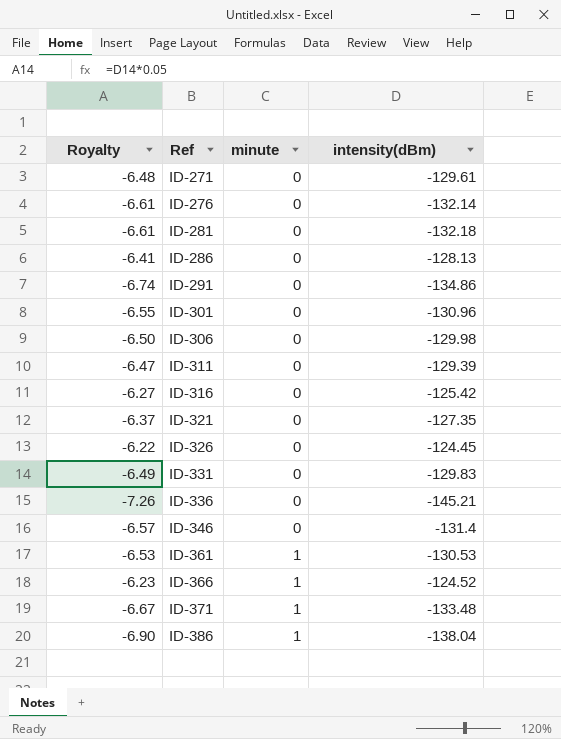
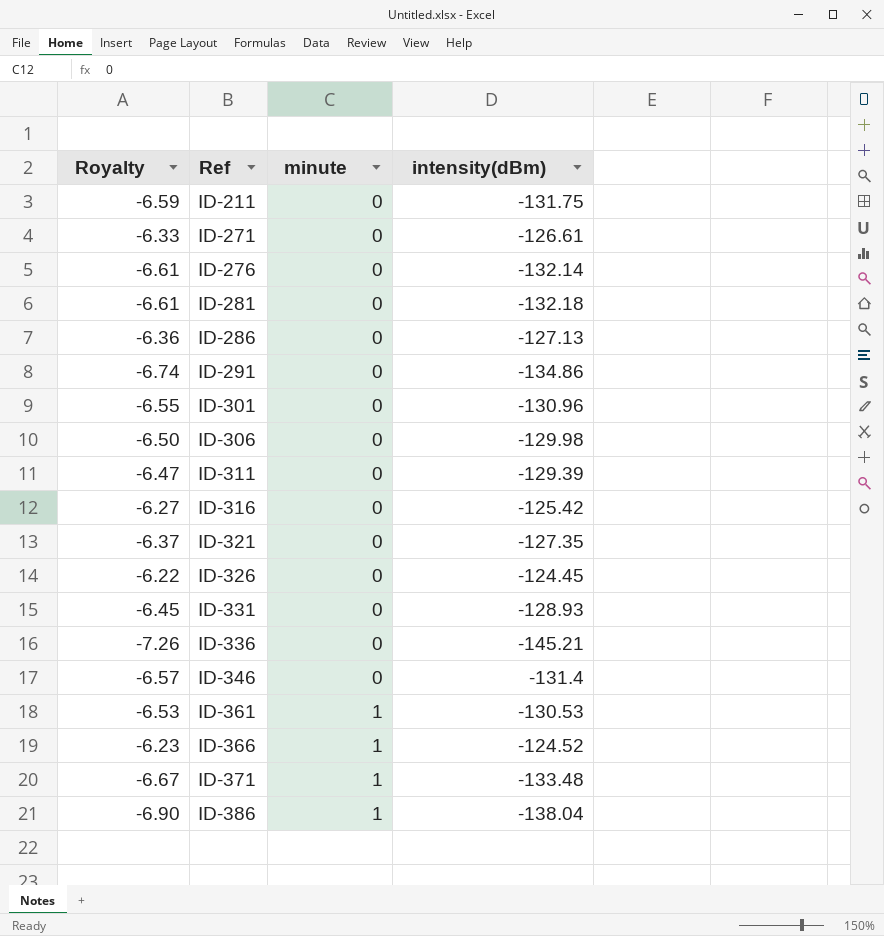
row ID-211: none -> -6.59 | 0 | -131.75
ID-271 | Royalty: -6.48 -> -6.33
ID-271 | intensity(dBm): -129.61 -> -126.61
ID-286 | Royalty: -6.41 -> -6.36
ID-286 | intensity(dBm): -128.13 -> -127.13
ID-331 | Royalty: -6.49 -> -6.45
ID-331 | intensity(dBm): -129.83 -> -128.93

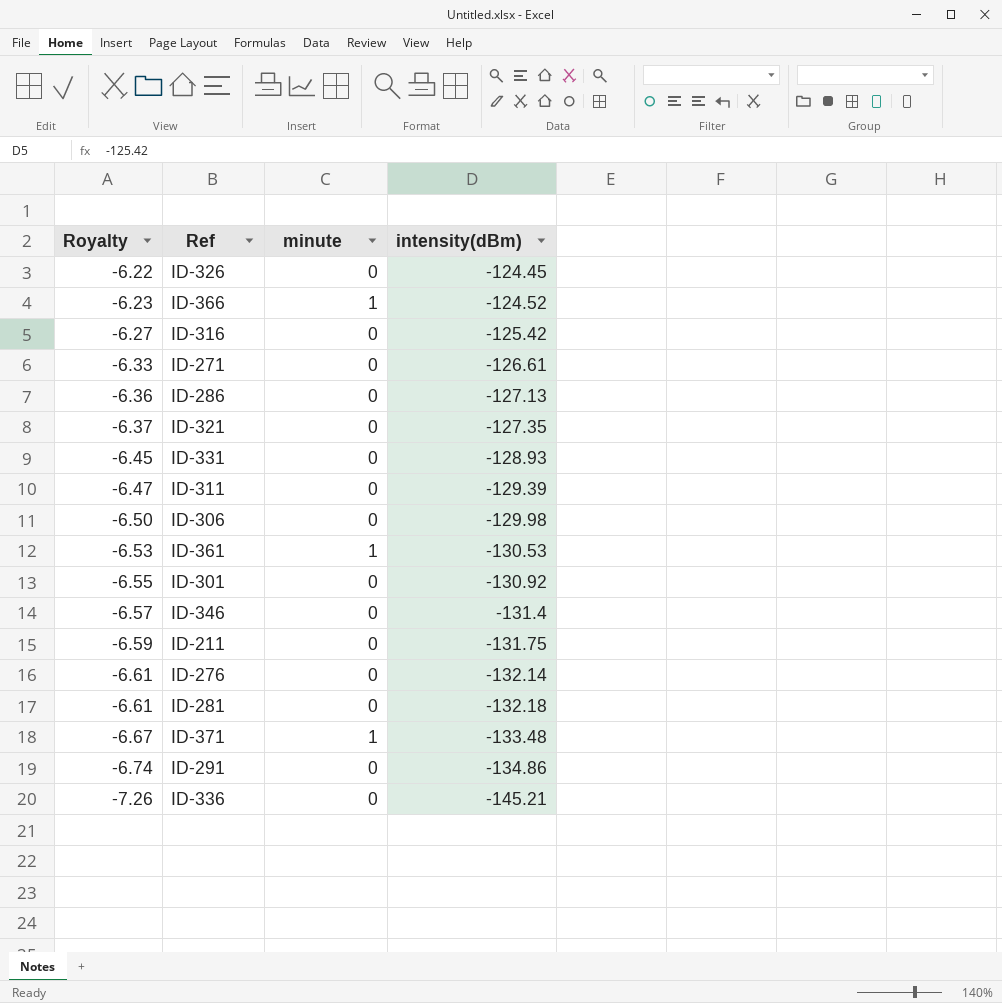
row order: Ref ascending -> Royalty descending
row ID-386: -6.90 | 1 | -138.04 -> none
ID-301 | intensity(dBm): -130.96 -> -130.92

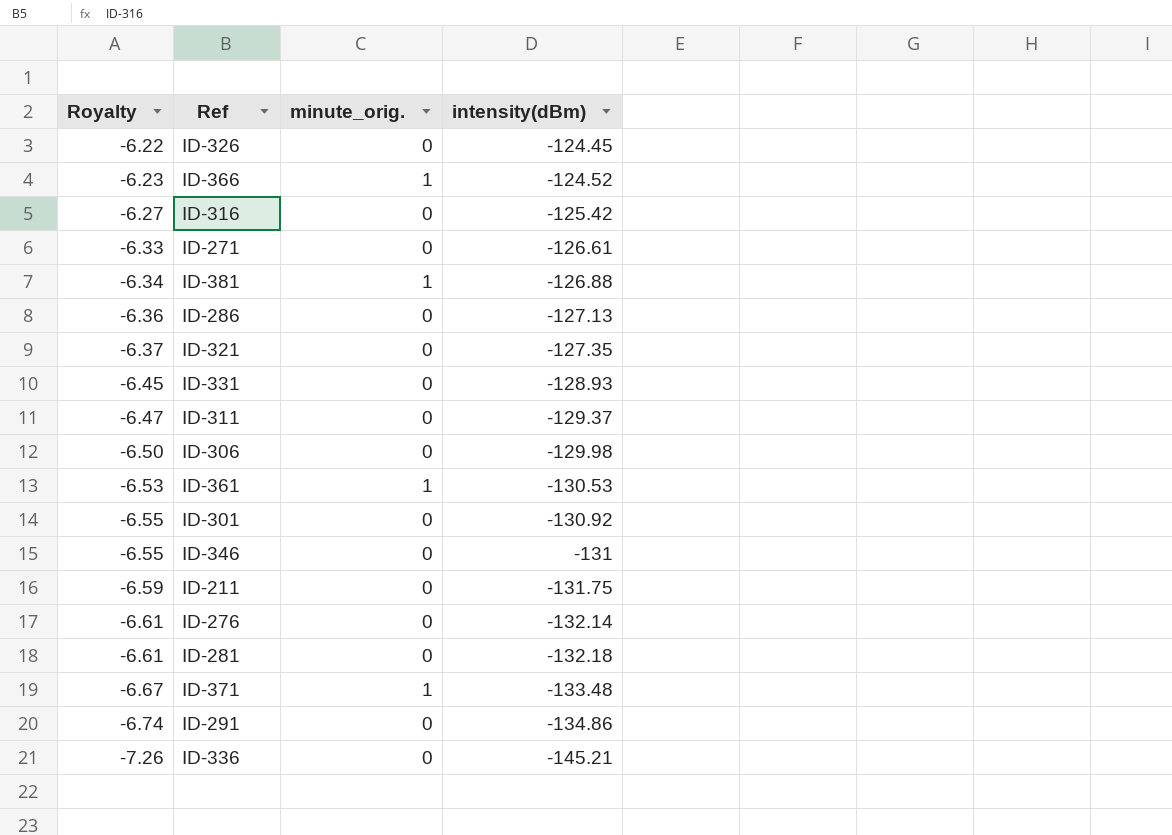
column name: minute -> minute_orig.
row ID-381: none -> -6.34 | 1 | -126.88
ID-311 | intensity(dBm): -129.39 -> -129.37
ID-346 | Royalty: -6.57 -> -6.55
ID-346 | intensity(dBm): -131.4 -> -131

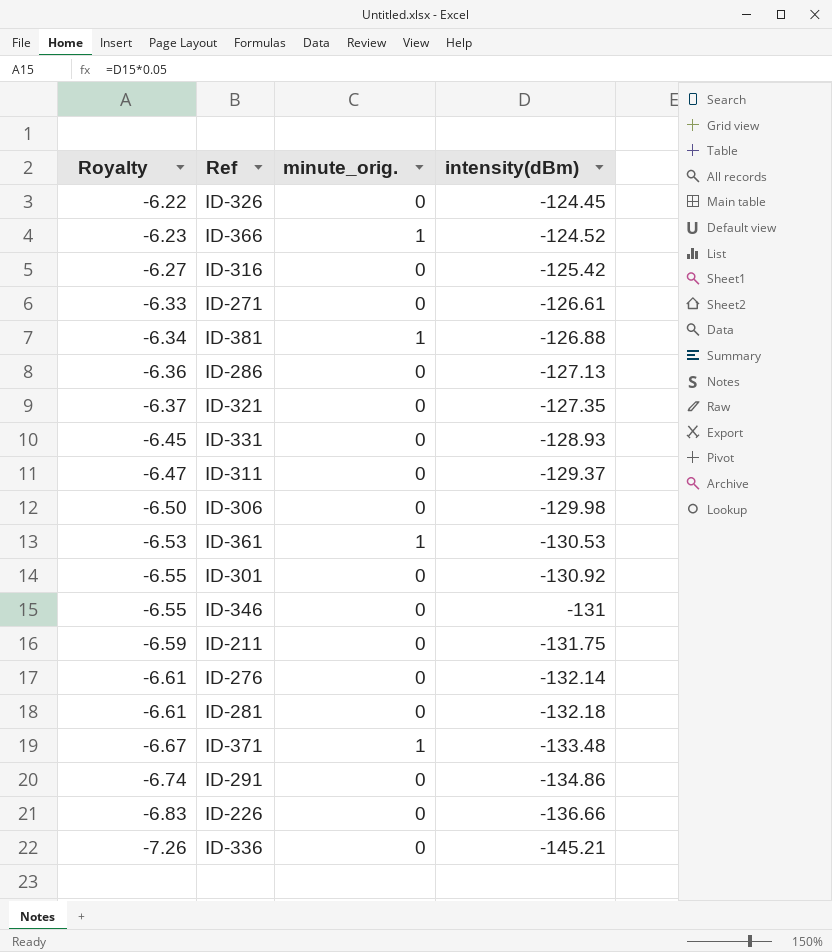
row ID-226: none -> -6.83 | 0 | -136.66

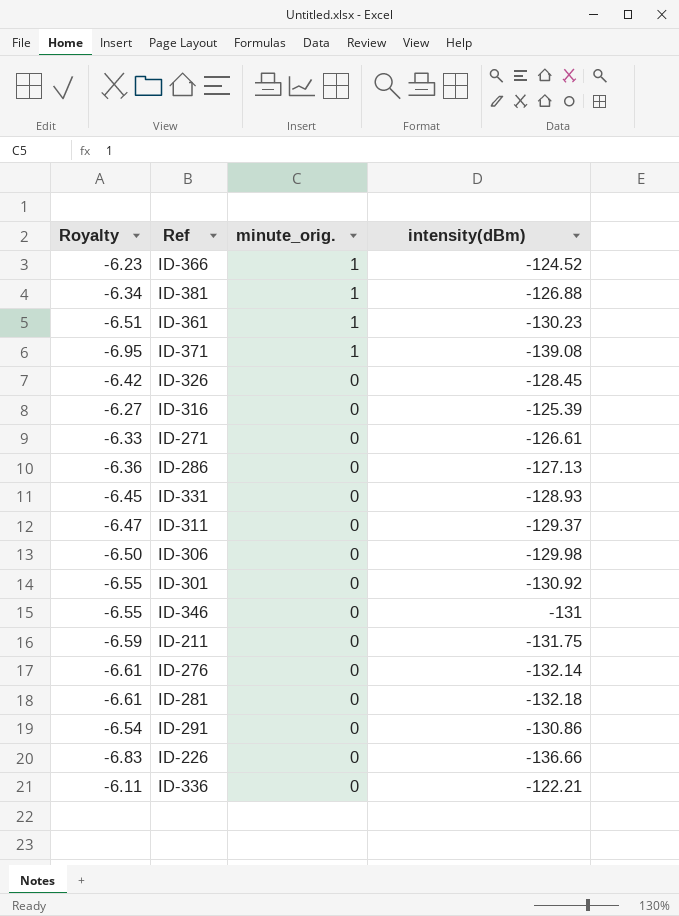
row order: Royalty descending -> minute_orig. descending
row ID-321: -6.37 | 0 | -127.35 -> none
ID-361 | Royalty: -6.53 -> -6.51
ID-361 | intensity(dBm): -130.53 -> -130.23
ID-371 | Royalty: -6.67 -> -6.95
ID-371 | intensity(dBm): -133.48 -> -139.08
ID-326 | Royalty: -6.22 -> -6.42
ID-326 | intensity(dBm): -124.45 -> -128.45
ID-316 | intensity(dBm): -125.42 -> -125.39
ID-291 | Royalty: -6.74 -> -6.54
ID-291 | intensity(dBm): -134.86 -> -130.86
ID-336 | Royalty: -7.26 -> -6.11
ID-336 | intensity(dBm): -145.21 -> -122.21

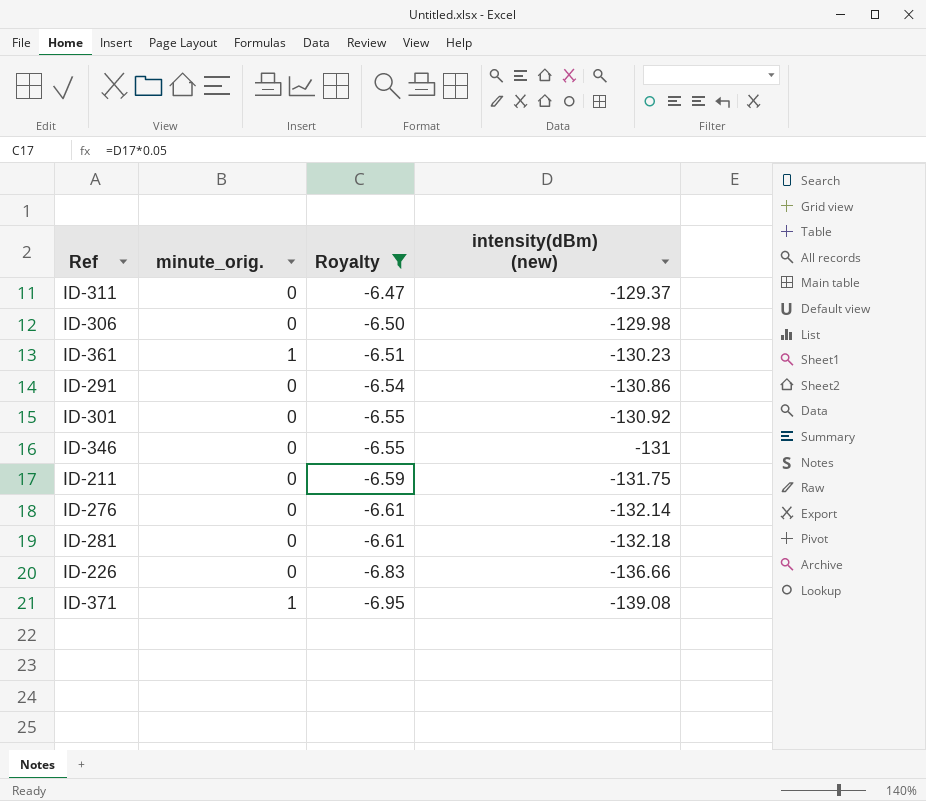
filter: none -> Royalty <= -6.47
row order: minute_orig. descending -> Royalty descending
column Royalty | position: 1 -> 3
column name: intensity(dBm) -> intensity(dBm) (new)

